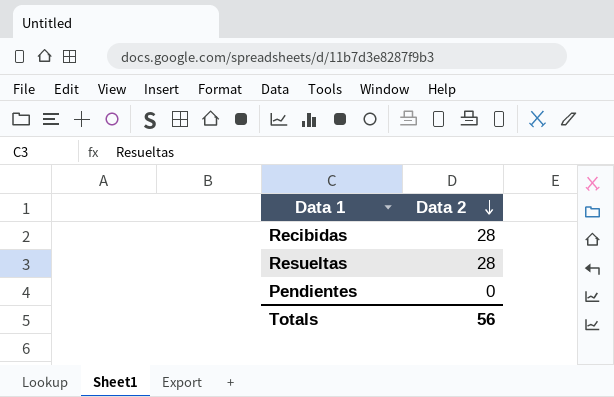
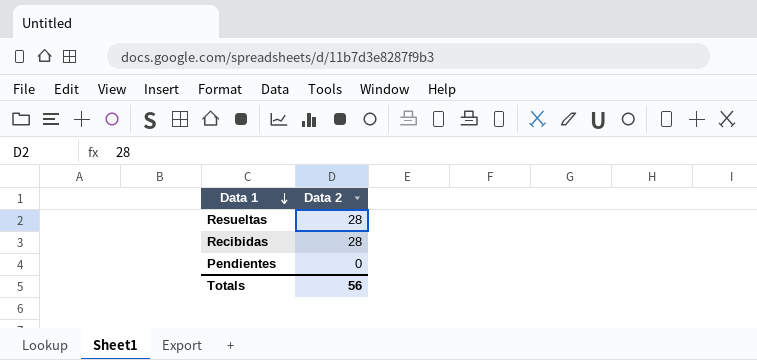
row order: Data 2 descending -> Data 1 descending

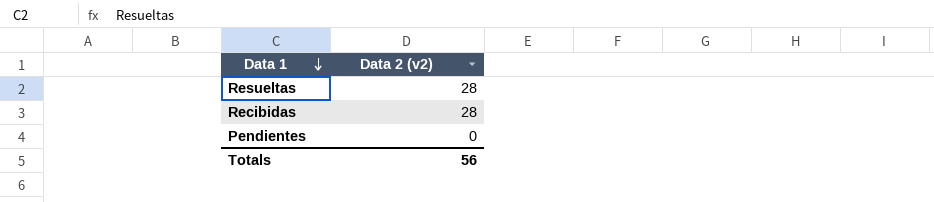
column name: Data 2 -> Data 2 (v2)

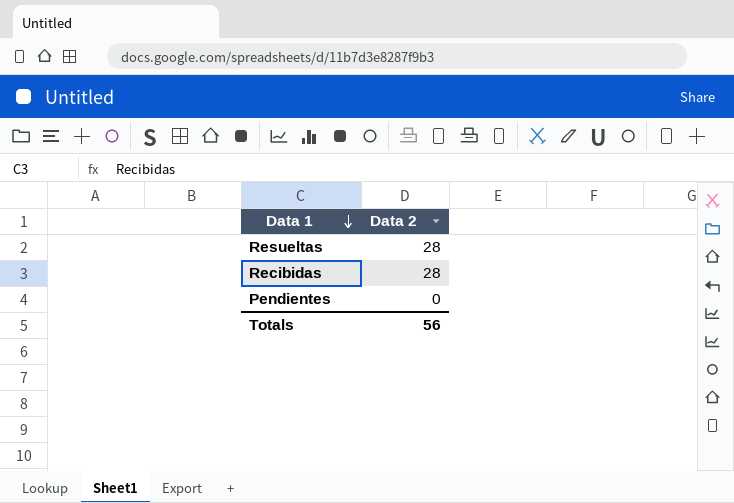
column name: Data 2 (v2) -> Data 2

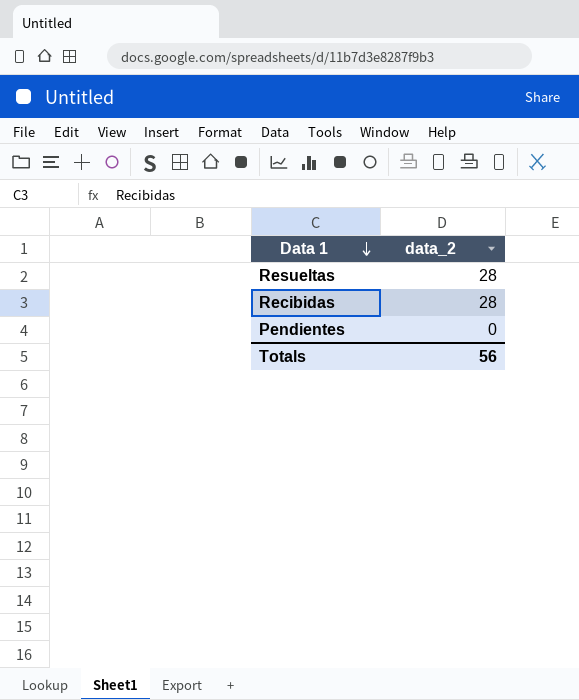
column name: Data 2 -> data_2

